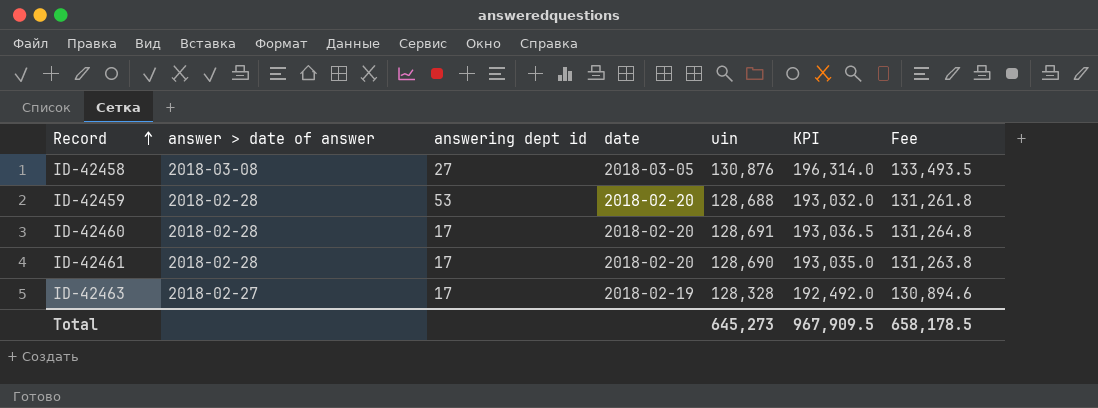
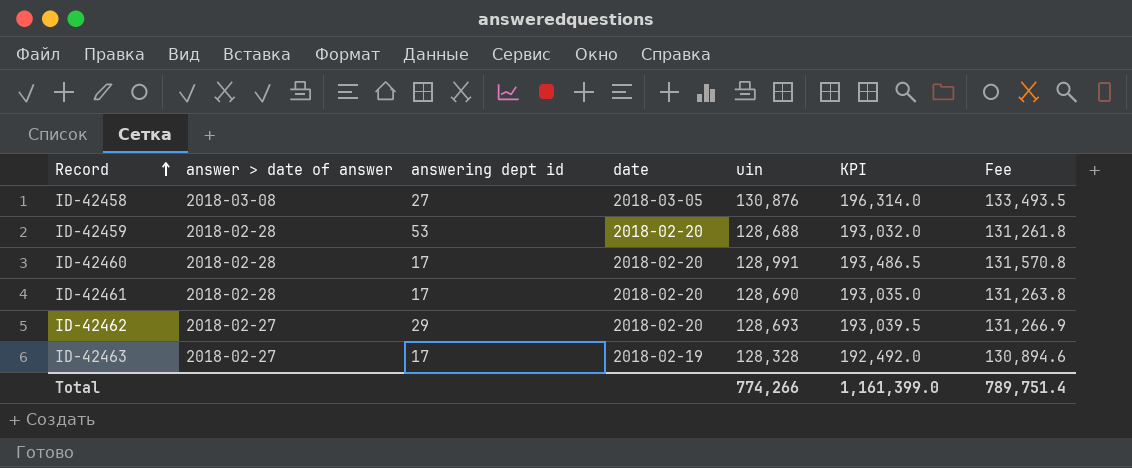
ID-42460 | uin: 128,691 -> 128,991
ID-42460 | KPI: 193,036.5 -> 193,486.5
ID-42460 | Fee: 131,264.8 -> 131,570.8
row ID-42462: none -> 2018-02-27 | 29 | 2018-02-20 | 128,693 | 193,039.5 | 131,266.9
Total | uin: 645,273 -> 774,266
Total | KPI: 967,909.5 -> 1,161,399.0
Total | Fee: 658,178.5 -> 789,751.4

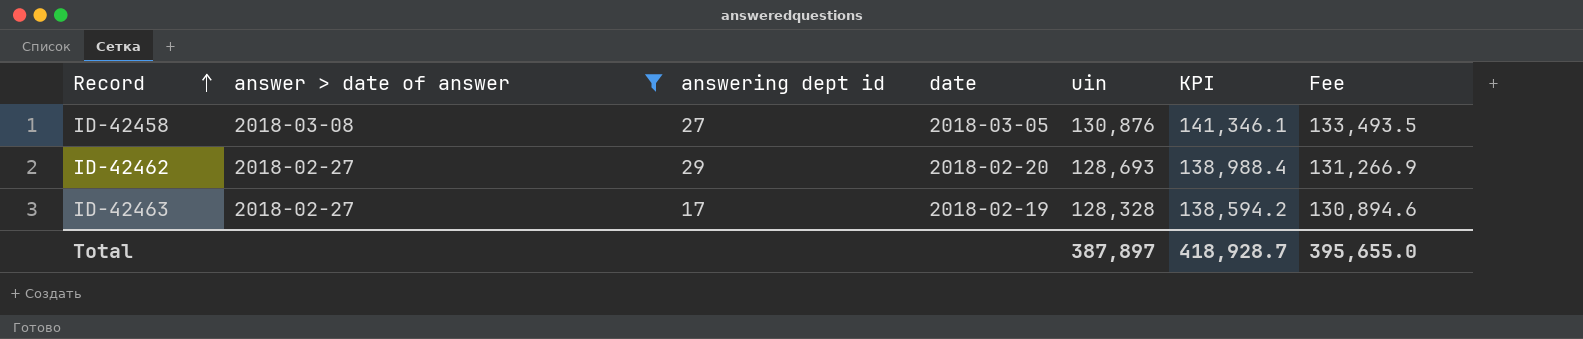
filter: none -> answer > date of answer != 2018-02-28
column KPI | formula: [uin] * 1.5 -> [uin] * 1.08
Total | uin: 774,266 -> 387,897
Total | KPI: 1,161,399.0 -> 418,928.7
Total | Fee: 789,751.4 -> 395,655.0

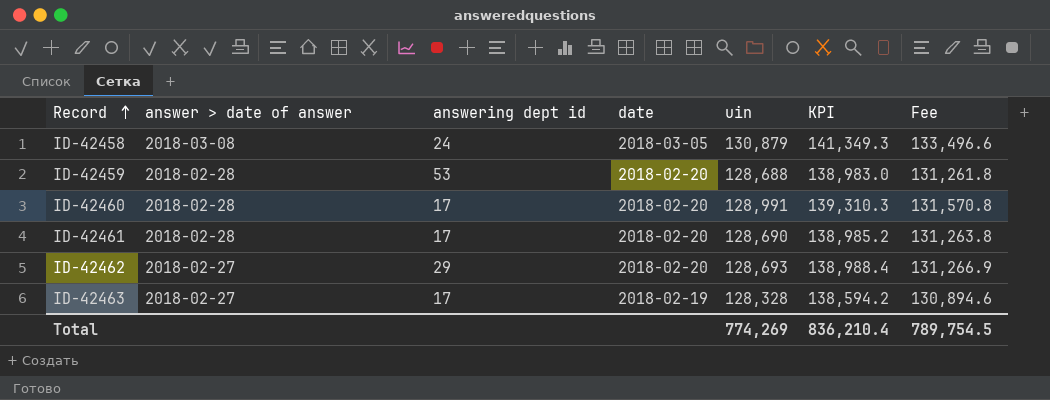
filter: answer > date of answer != 2018-02-28 -> none
ID-42458 | answering dept id: 27 -> 24
ID-42458 | uin: 130,876 -> 130,879
ID-42458 | KPI: 141,346.1 -> 141,349.3
ID-42458 | Fee: 133,493.5 -> 133,496.6
Total | uin: 387,897 -> 774,269
Total | KPI: 418,928.7 -> 836,210.4
Total | Fee: 395,655.0 -> 789,754.5

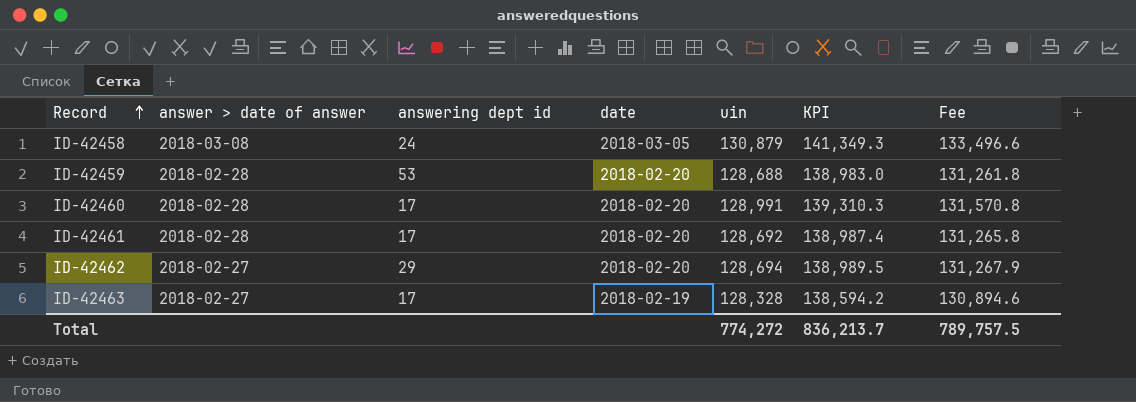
ID-42461 | uin: 128,690 -> 128,692
ID-42461 | KPI: 138,985.2 -> 138,987.4
ID-42461 | Fee: 131,263.8 -> 131,265.8
ID-42462 | uin: 128,693 -> 128,694
ID-42462 | KPI: 138,988.4 -> 138,989.5
ID-42462 | Fee: 131,266.9 -> 131,267.9
Total | uin: 774,269 -> 774,272
Total | KPI: 836,210.4 -> 836,213.7
Total | Fee: 789,754.5 -> 789,757.5

